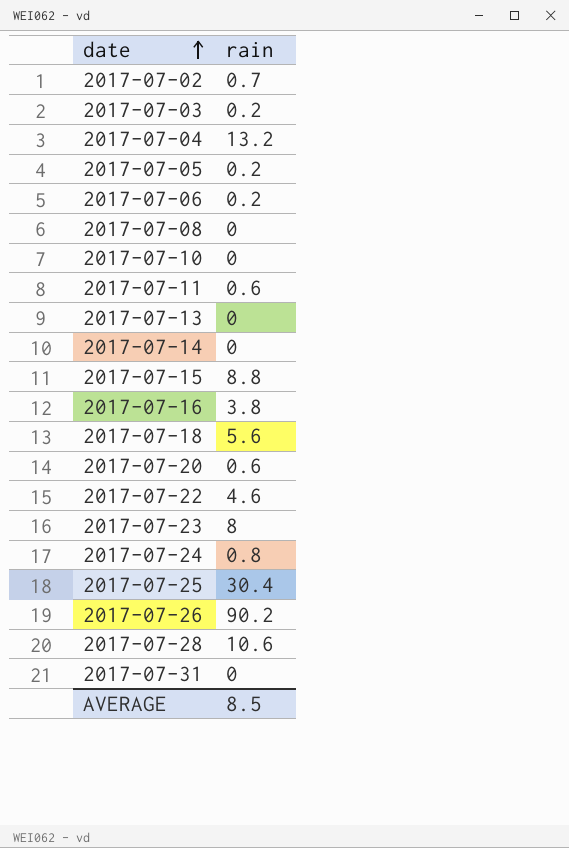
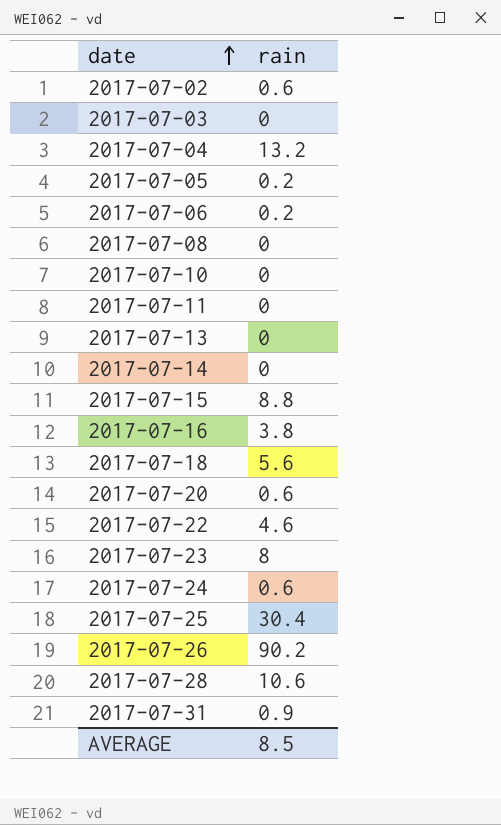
2017-07-02 | rain: 0.7 -> 0.6
2017-07-03 | rain: 0.2 -> 0
2017-07-11 | rain: 0.6 -> 0
2017-07-24 | rain: 0.8 -> 0.6
2017-07-31 | rain: 0 -> 0.9

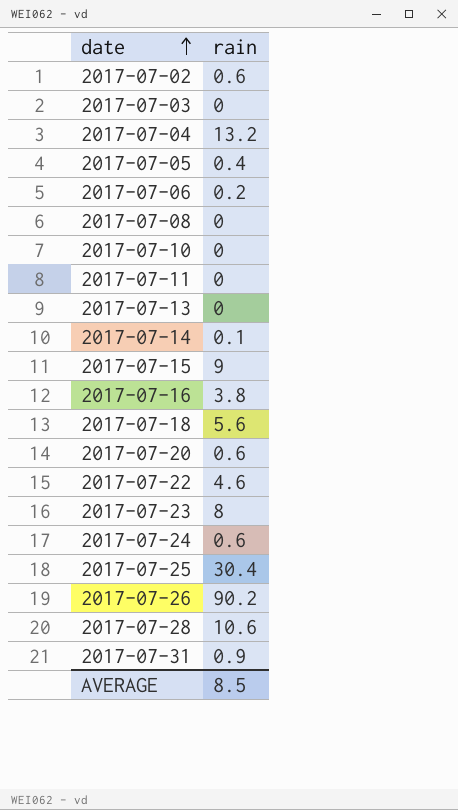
2017-07-05 | rain: 0.2 -> 0.4
2017-07-14 | rain: 0 -> 0.1
2017-07-15 | rain: 8.8 -> 9

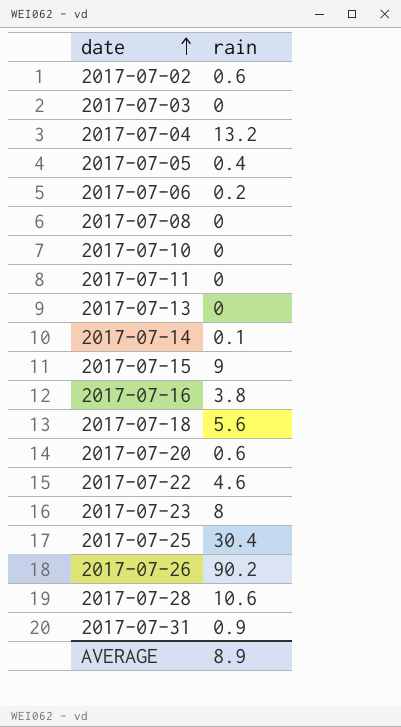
row 2017-07-24: 0.6 -> none
AVERAGE | rain: 8.5 -> 8.9

